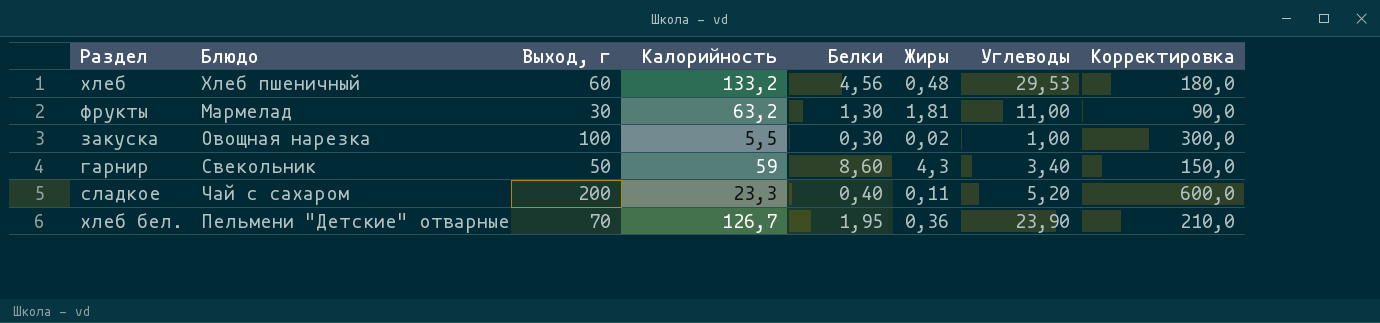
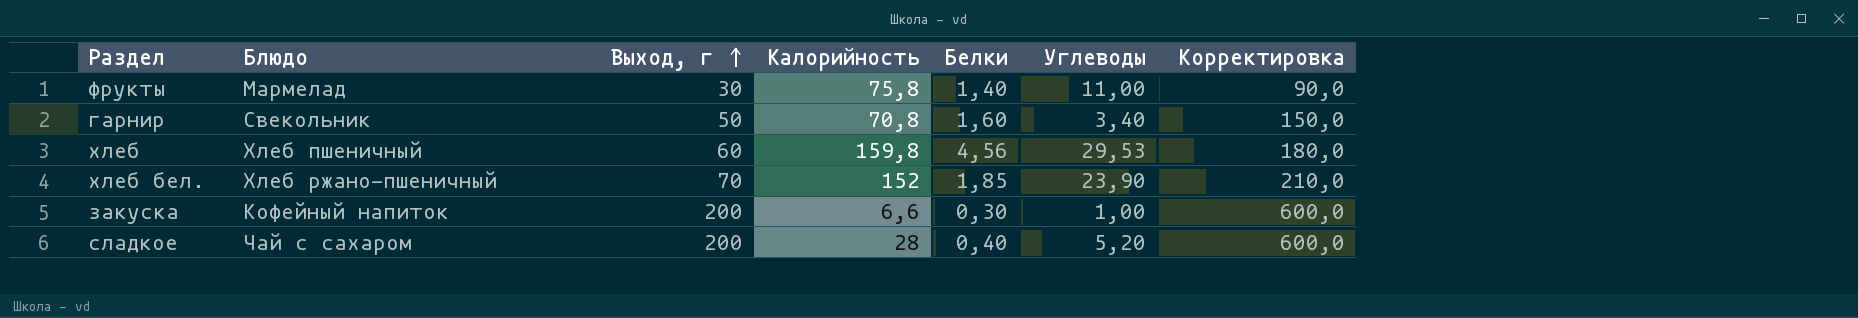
row order: none -> Выход, г ascending
column Жиры | position: 6 -> none
фрукты | Калорийность: 63,2 -> 75,8
фрукты | Белки: 1,30 -> 1,40
гарнир | Калорийность: 59 -> 70,8
гарнир | Белки: 8,60 -> 1,60
хлеб | Калорийность: 133,2 -> 159,8
хлеб бел. | Блюдо: Пельмени "Детские" отварные -> Хлеб ржано-пшеничный
хлеб бел. | Калорийность: 126,7 -> 152
хлеб бел. | Белки: 1,95 -> 1,85
закуска | Блюдо: Овощная нарезка -> Кофейный напиток
закуска | Выход, г: 100 -> 200
закуска | Калорийность: 5,5 -> 6,6
закуска | Корректировка: 300,0 -> 600,0
сладкое | Калорийность: 23,3 -> 28

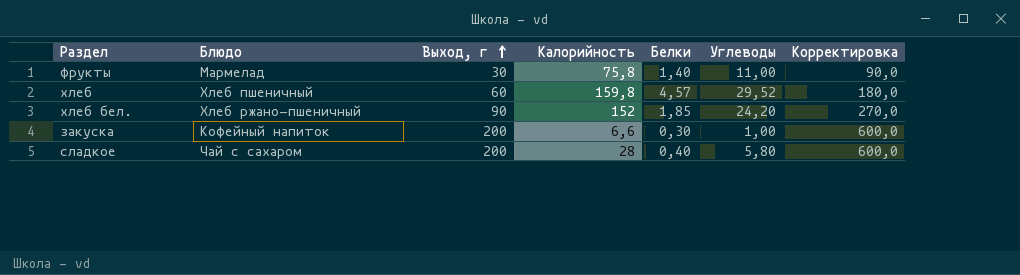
row гарнир: Свекольник | 50 | 70,8 | 1,60 | 3,40 | 150,0 -> none
хлеб | Белки: 4,56 -> 4,57
хлеб | Углеводы: 29,53 -> 29,52
хлеб бел. | Выход, г: 70 -> 90
хлеб бел. | Углеводы: 23,90 -> 24,20
хлеб бел. | Корректировка: 210,0 -> 270,0
сладкое | Углеводы: 5,20 -> 5,80

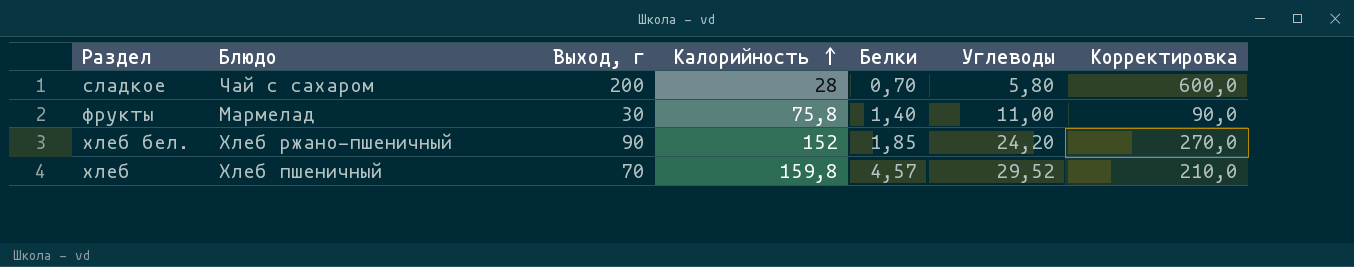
row order: Выход, г ascending -> Калорийность ascending
row закуска: Кофейный напиток | 200 | 6,6 | 0,30 | 1,00 | 600,0 -> none
сладкое | Белки: 0,40 -> 0,70
хлеб | Выход, г: 60 -> 70
хлеб | Корректировка: 180,0 -> 210,0

